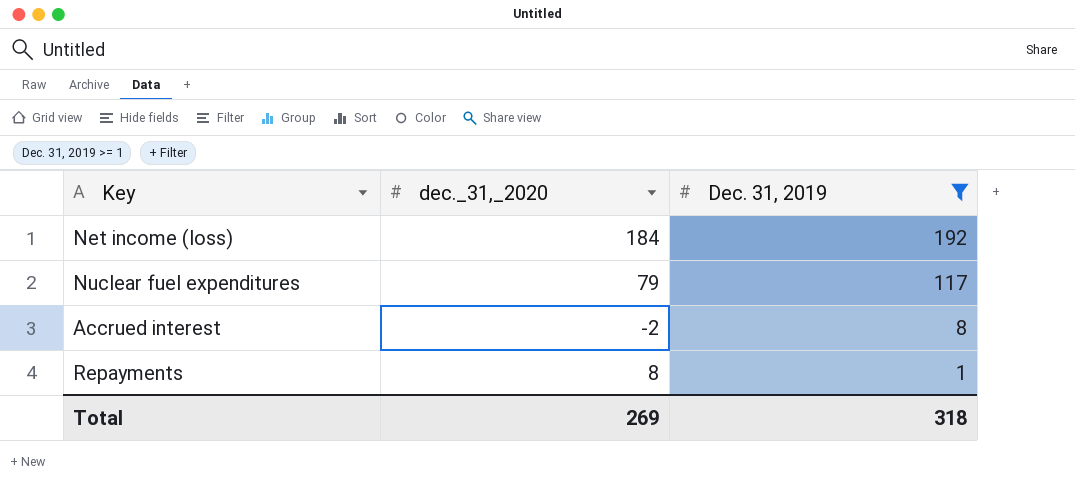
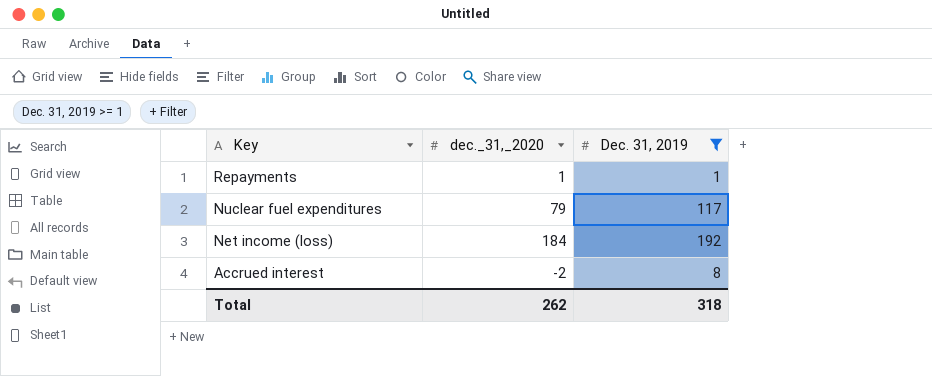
row order: Dec. 31, 2019 descending -> Key descending
Repayments | dec._31,_2020: 8 -> 1
Total | dec._31,_2020: 269 -> 262

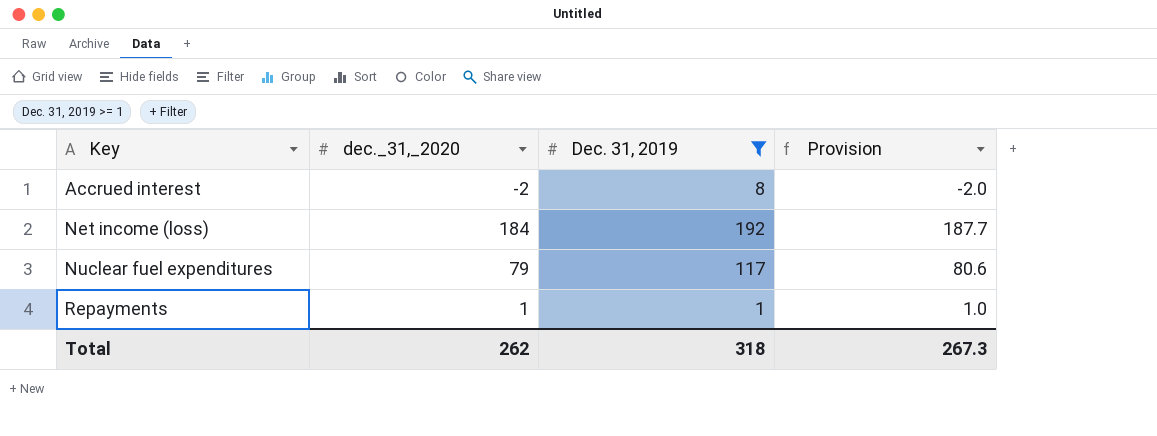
row order: Key descending -> Key ascending
column Provision | formula: none -> [dec._31,_2020] * 1.02

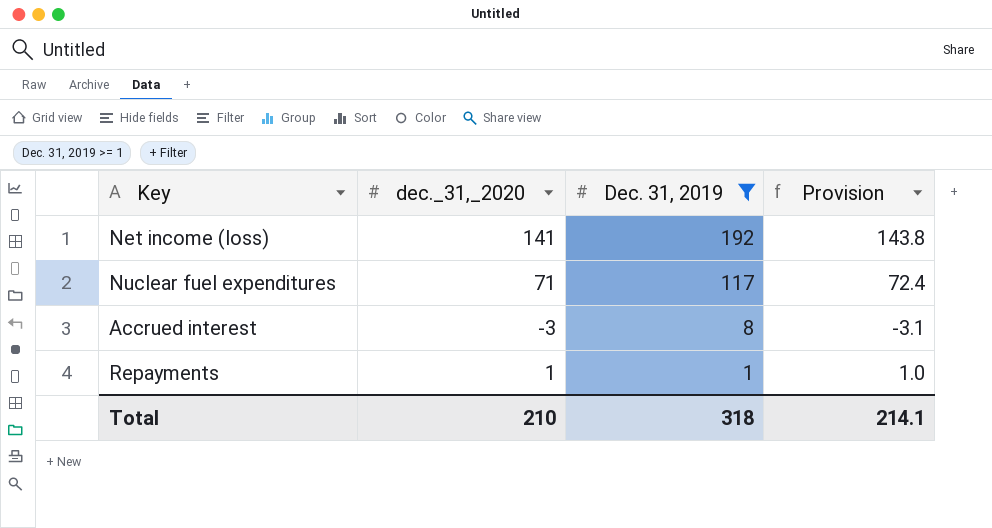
row order: Key ascending -> Dec. 31, 2019 descending
Net income (loss) | dec._31,_2020: 184 -> 141
Net income (loss) | Provision: 187.7 -> 143.8
Nuclear fuel expenditures | dec._31,_2020: 79 -> 71
Nuclear fuel expenditures | Provision: 80.6 -> 72.4
Accrued interest | dec._31,_2020: -2 -> -3
Accrued interest | Provision: -2.0 -> -3.1
Total | dec._31,_2020: 262 -> 210
Total | Provision: 267.3 -> 214.1

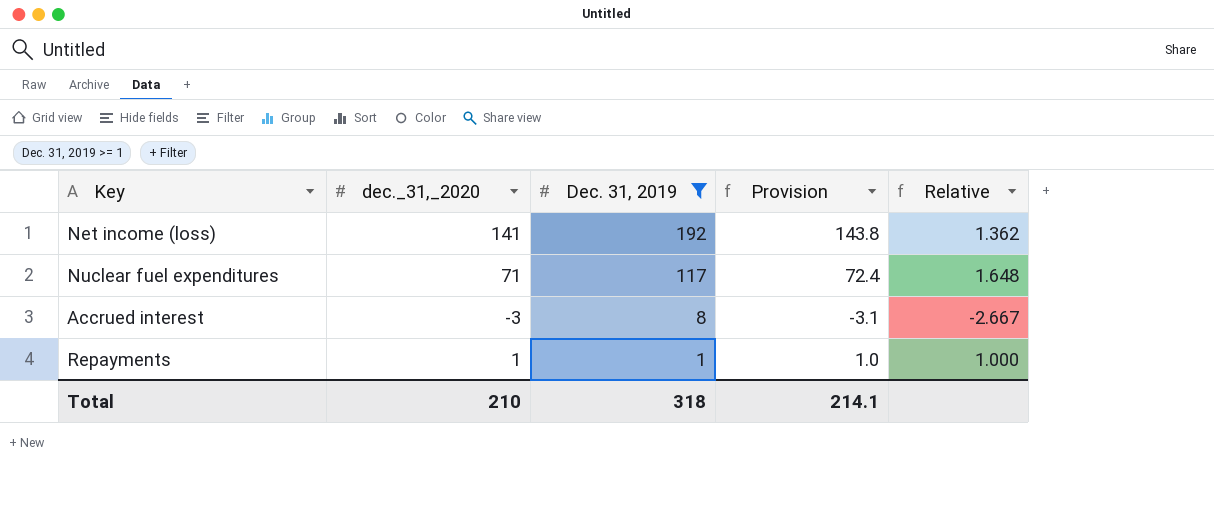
column Relative | formula: none -> [Dec. 31, 2019] / [dec._31,_2020]

